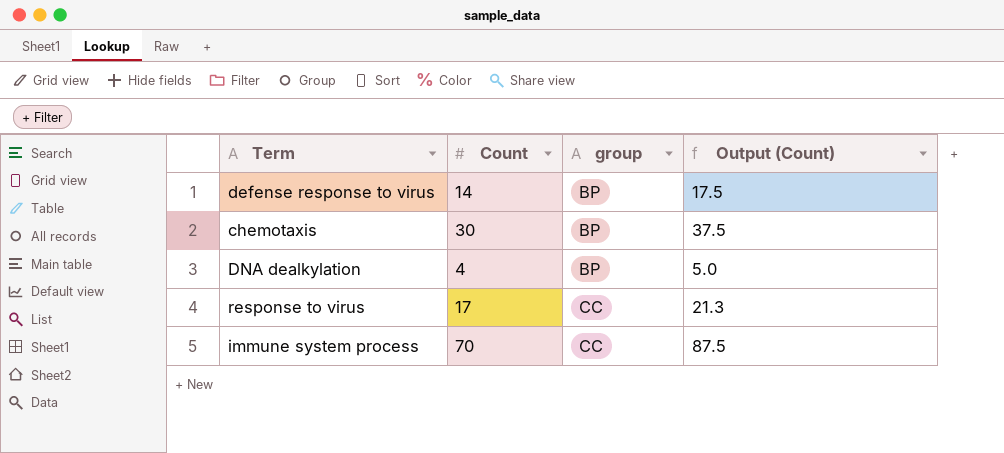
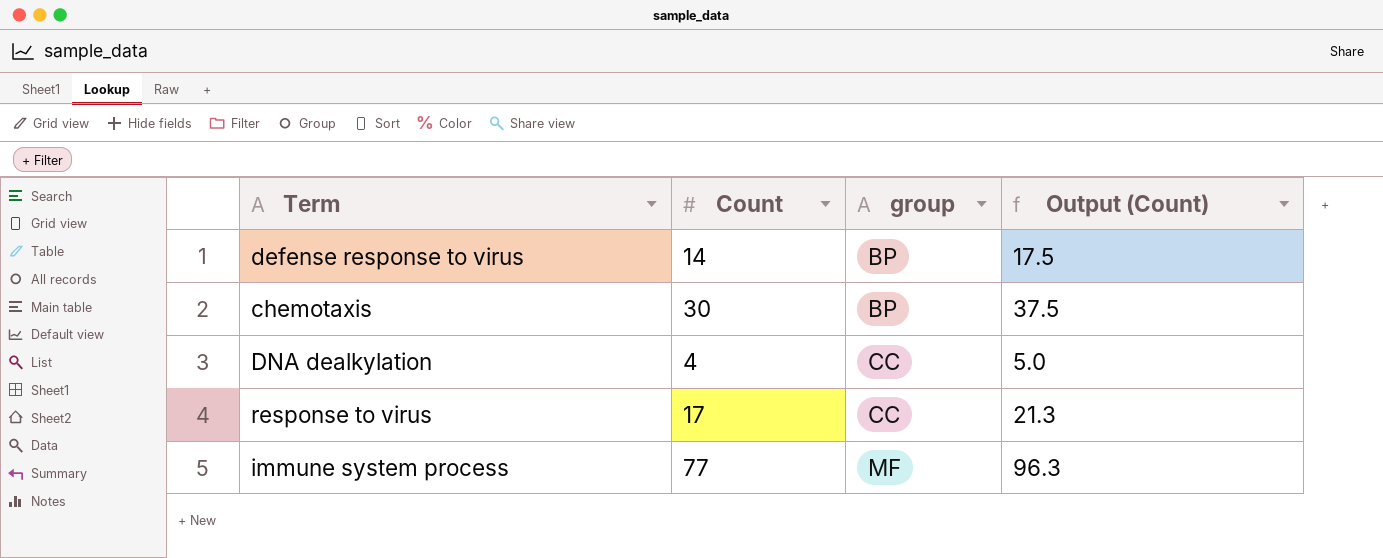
DNA dealkylation | group: BP -> CC
immune system process | Count: 70 -> 77
immune system process | group: CC -> MF
immune system process | Output (Count): 87.5 -> 96.3

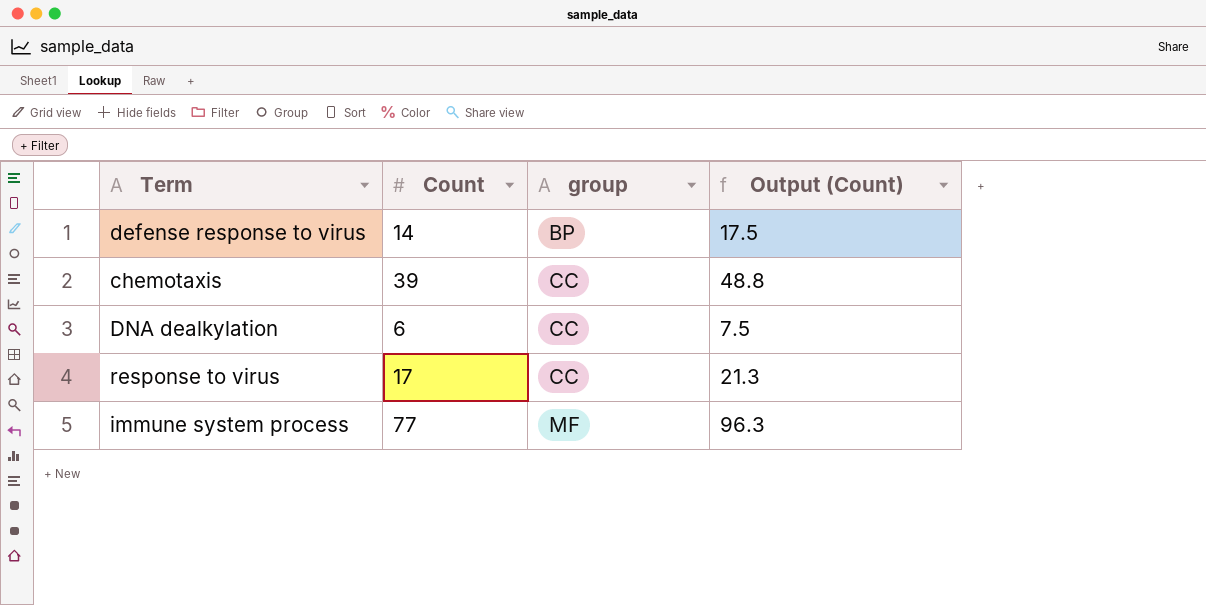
chemotaxis | Count: 30 -> 39
chemotaxis | group: BP -> CC
chemotaxis | Output (Count): 37.5 -> 48.8
DNA dealkylation | Count: 4 -> 6
DNA dealkylation | Output (Count): 5.0 -> 7.5

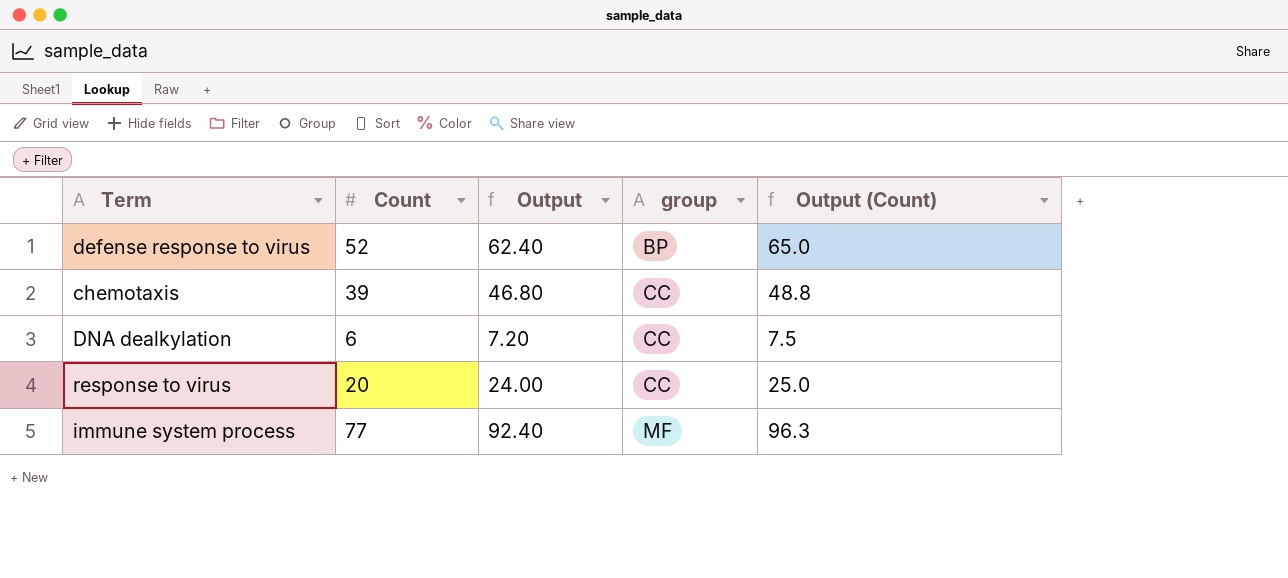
column Output | formula: none -> [Count] * 1.2
defense response to virus | Count: 14 -> 52
defense response to virus | Output (Count): 17.5 -> 65.0
response to virus | Count: 17 -> 20
response to virus | Output (Count): 21.3 -> 25.0

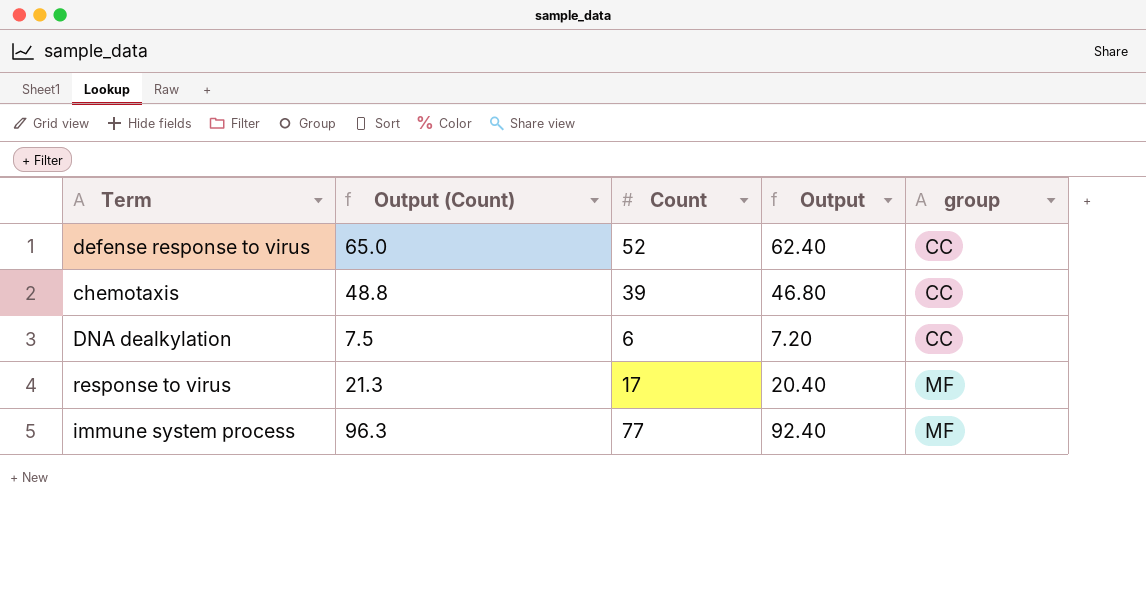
column Output (Count) | position: 5 -> 2
defense response to virus | group: BP -> CC
response to virus | Output (Count): 25.0 -> 21.3
response to virus | Count: 20 -> 17
response to virus | Output: 24.00 -> 20.40
response to virus | group: CC -> MF

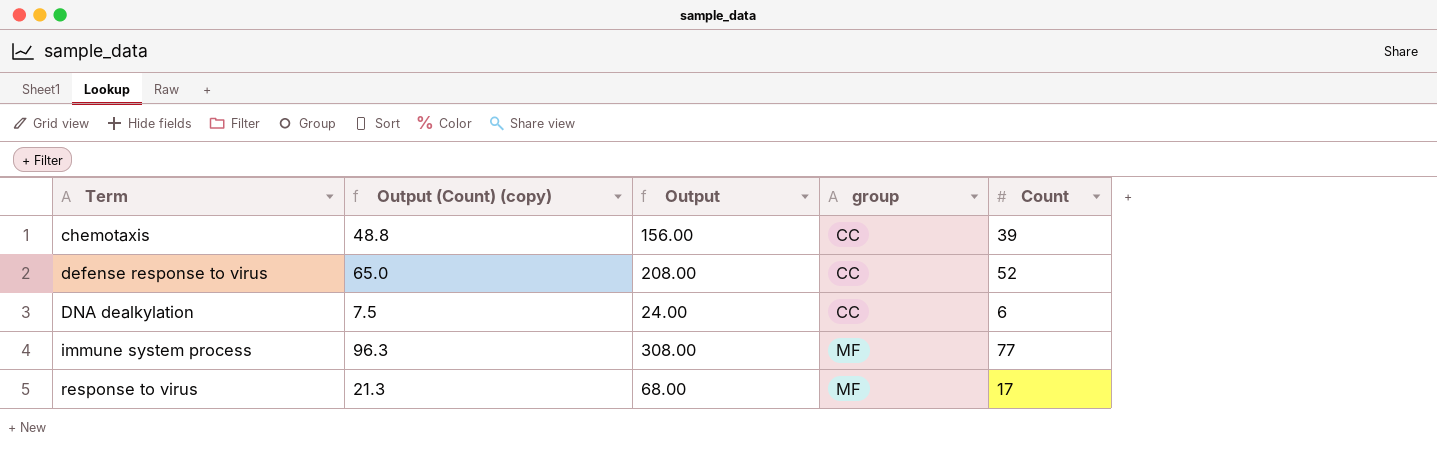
row order: group ascending -> Term ascending
column name: Output (Count) -> Output (Count) (copy)
column Output | formula: [Count] * 1.2 -> [Count] * 4
column Count | position: 3 -> 5

